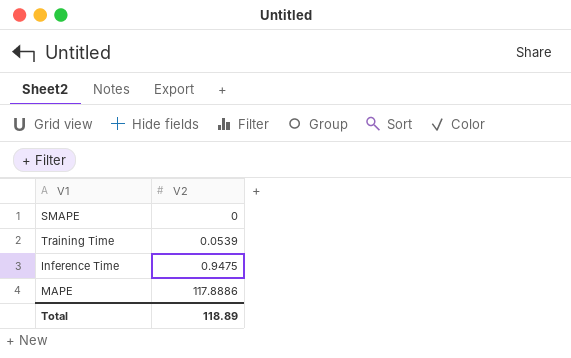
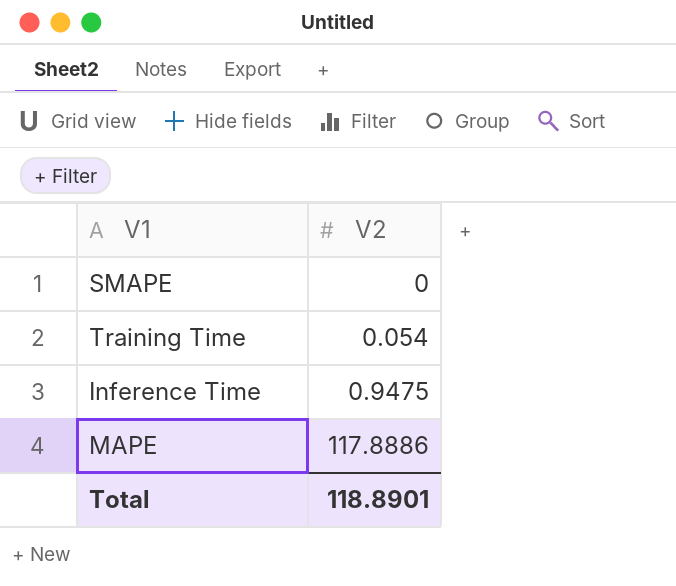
Training Time | V2: 0.0539 -> 0.054
Total | V2: 118.89 -> 118.8901

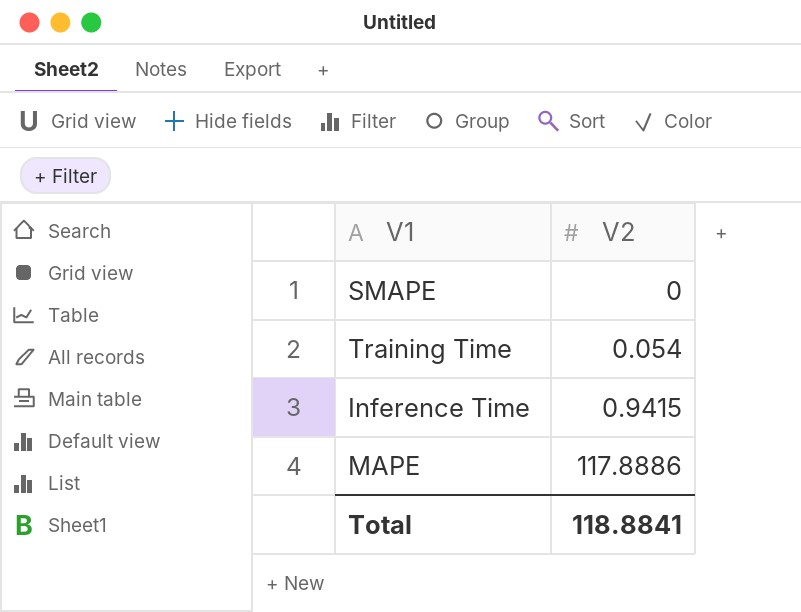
Inference Time | V2: 0.9475 -> 0.9415
Total | V2: 118.8901 -> 118.8841

